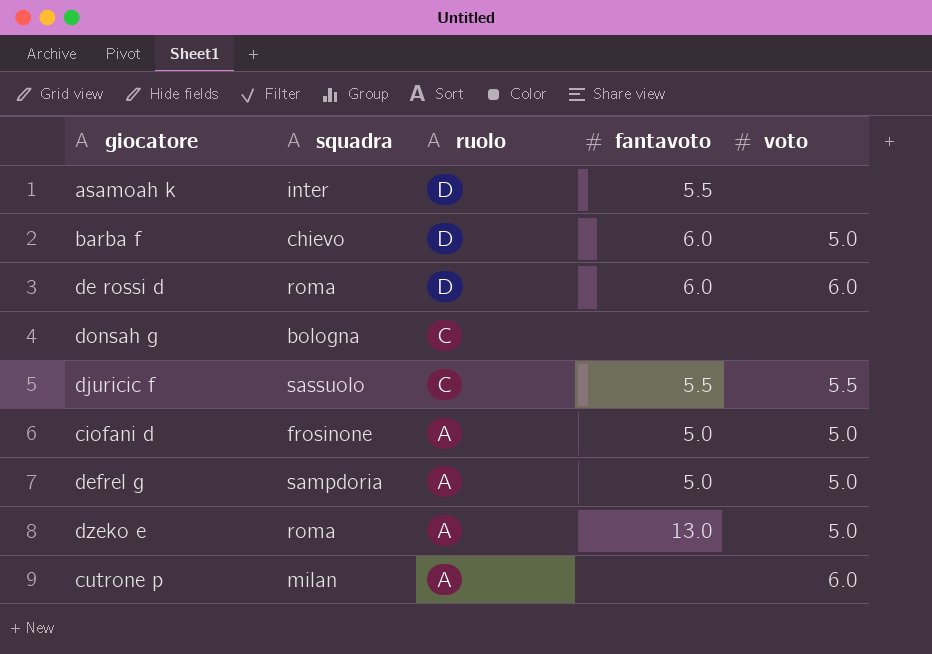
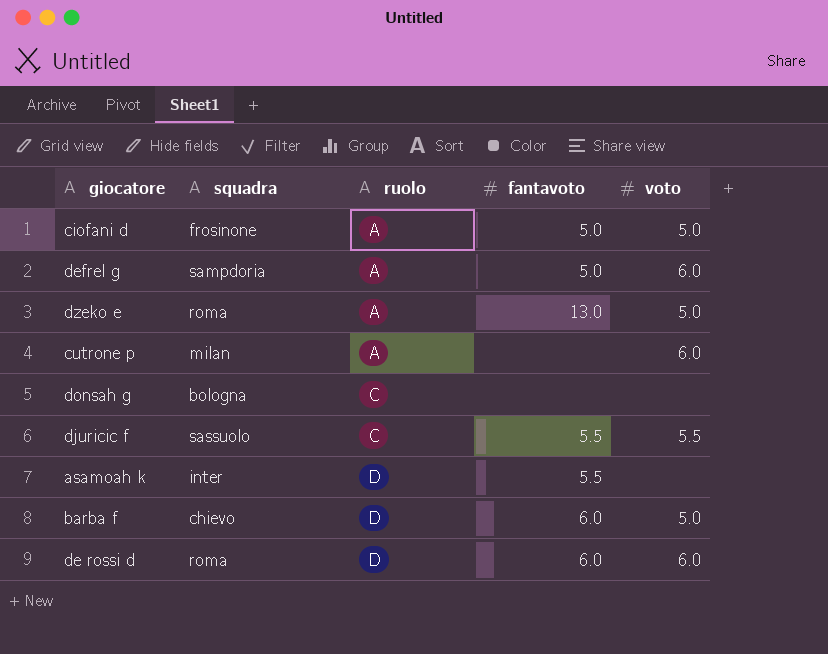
row order: ruolo descending -> ruolo ascending
defrel g | voto: 5.0 -> 6.0

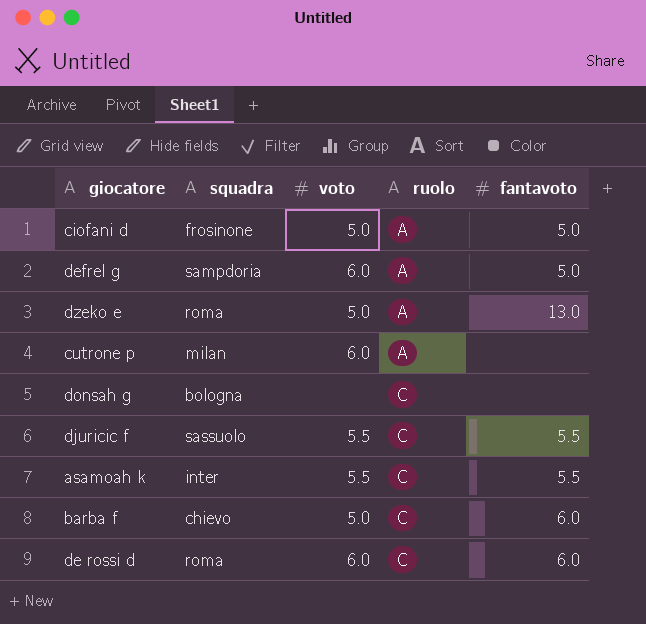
column voto | position: 5 -> 3
asamoah k | voto: none -> 5.5
asamoah k | ruolo: D -> C
barba f | ruolo: D -> C
de rossi d | ruolo: D -> C

